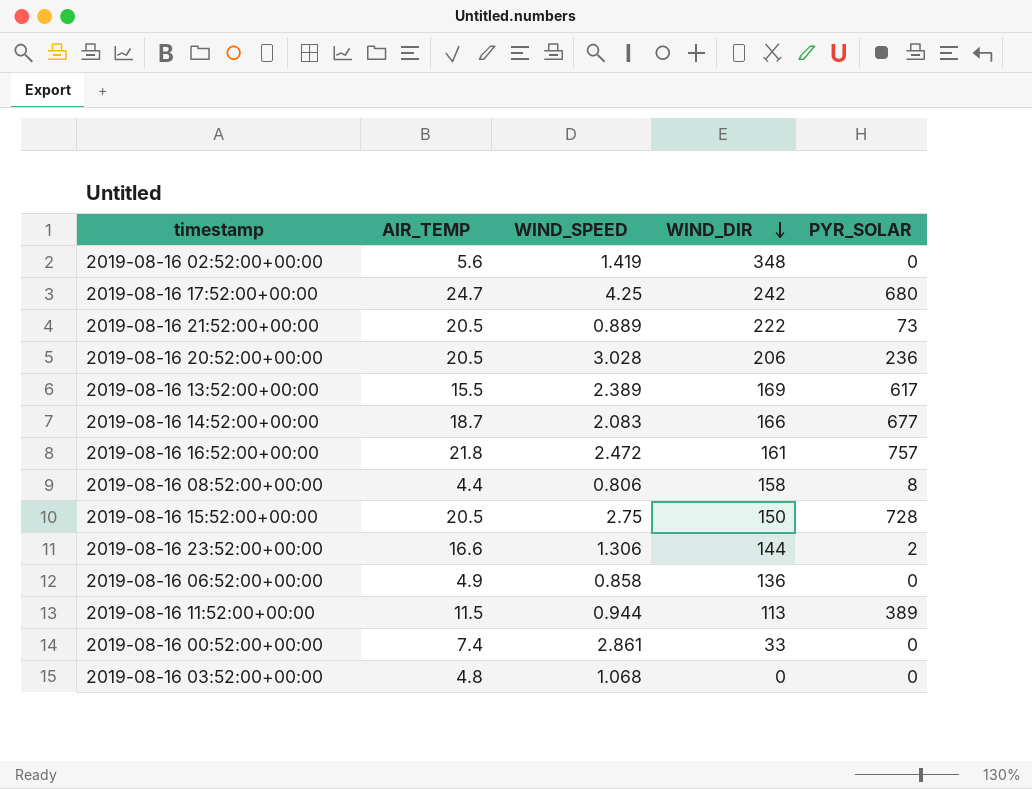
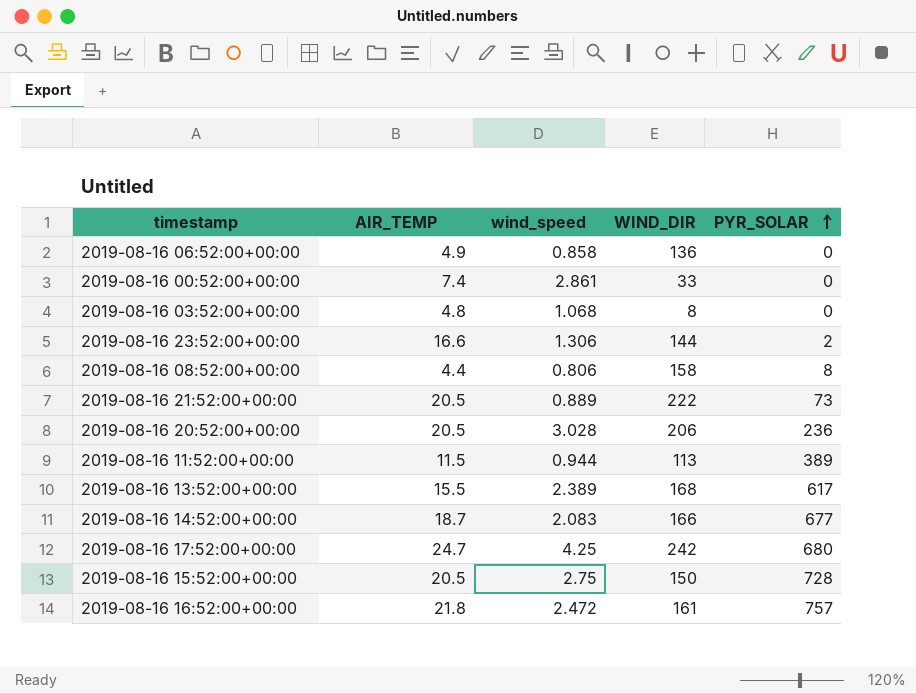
row order: WIND_DIR descending -> PYR_SOLAR ascending
column name: WIND_SPEED -> wind_speed
row 2019-08-16 02:52:00+00:00: 5.6 | 1.419 | 348 | 0 -> none
2019-08-16 03:52:00+00:00 | WIND_DIR: 0 -> 8
2019-08-16 13:52:00+00:00 | WIND_DIR: 169 -> 168

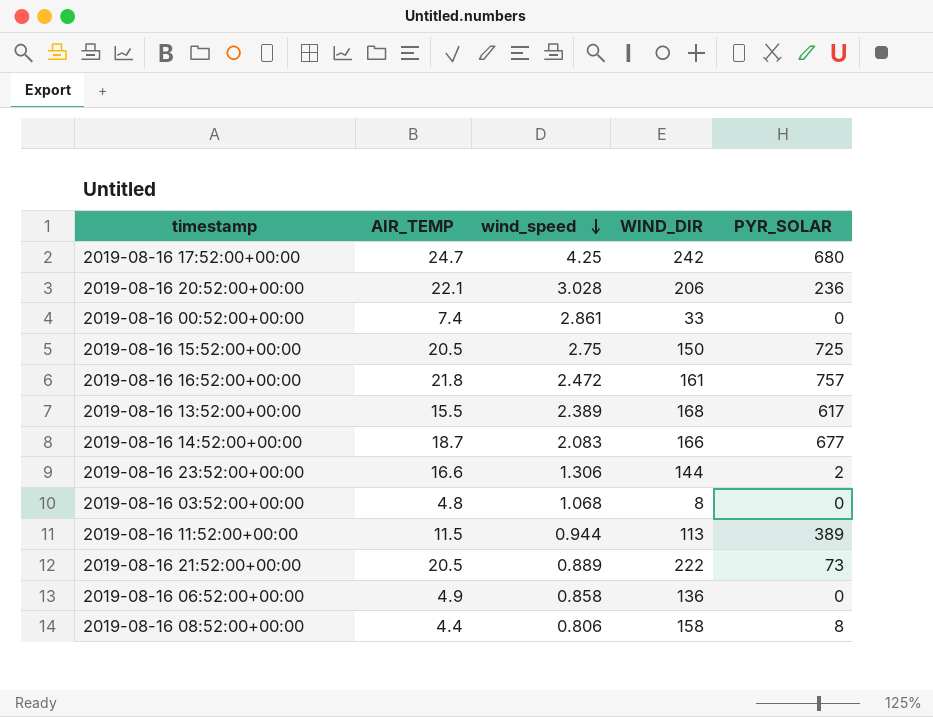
row order: PYR_SOLAR ascending -> wind_speed descending
2019-08-16 20:52:00+00:00 | AIR_TEMP: 20.5 -> 22.1
2019-08-16 15:52:00+00:00 | PYR_SOLAR: 728 -> 725

